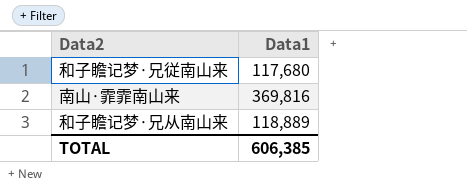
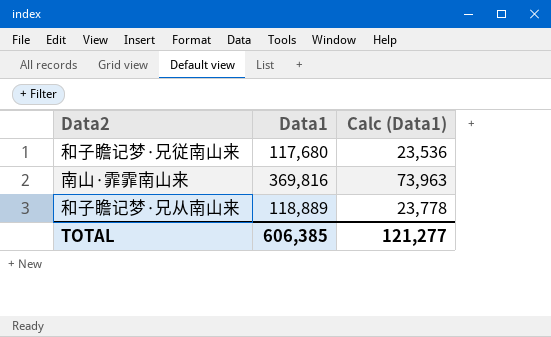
column Calc (Data1) | formula: none -> [Data1] * 0.2

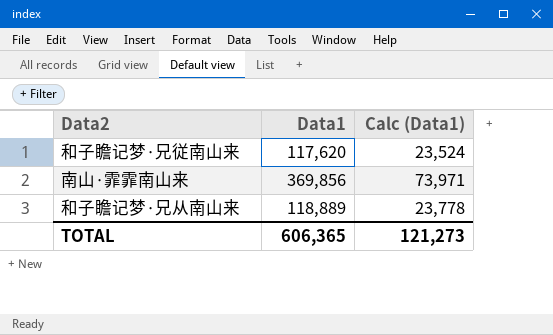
和子瞻记梦·兄従南山来 | Data1: 117,680 -> 117,620
和子瞻记梦·兄従南山来 | Calc (Data1): 23,536 -> 23,524
南山·霏霏南山来 | Data1: 369,816 -> 369,856
南山·霏霏南山来 | Calc (Data1): 73,963 -> 73,971
TOTAL | Data1: 606,385 -> 606,365
TOTAL | Calc (Data1): 121,277 -> 121,273

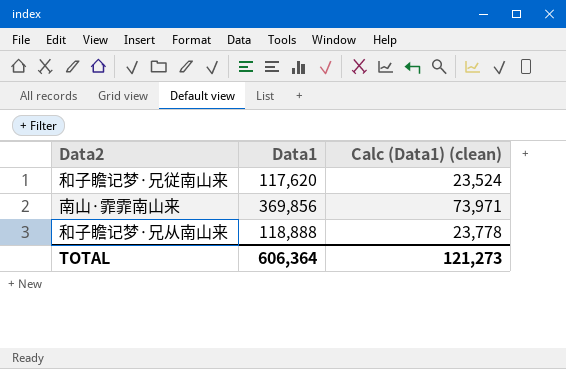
column name: Calc (Data1) -> Calc (Data1) (clean)
和子瞻记梦·兄从南山来 | Data1: 118,889 -> 118,888
TOTAL | Data1: 606,365 -> 606,364

